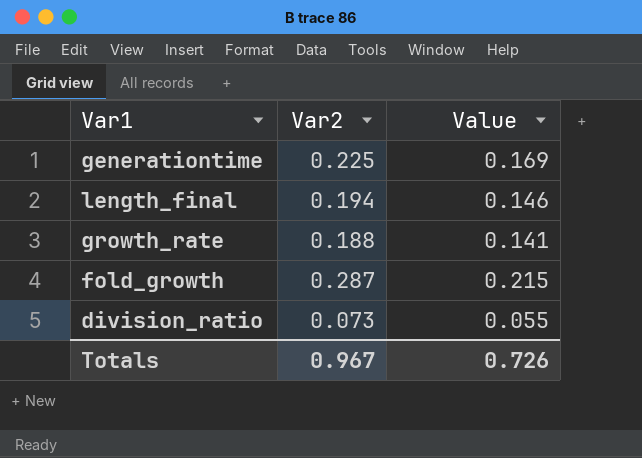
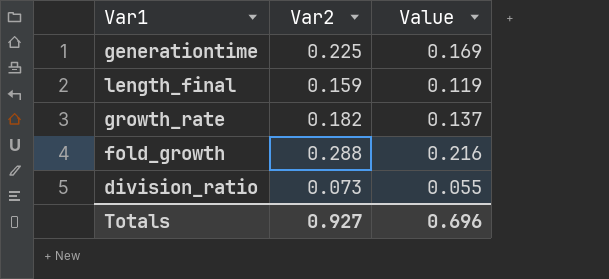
length_final | Var2: 0.194 -> 0.159
length_final | Value: 0.146 -> 0.119
growth_rate | Var2: 0.188 -> 0.182
growth_rate | Value: 0.141 -> 0.137
fold_growth | Var2: 0.287 -> 0.288
fold_growth | Value: 0.215 -> 0.216
Totals | Var2: 0.967 -> 0.927
Totals | Value: 0.726 -> 0.696

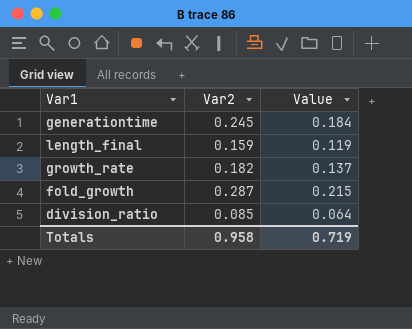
generationtime | Var2: 0.225 -> 0.245
generationtime | Value: 0.169 -> 0.184
fold_growth | Var2: 0.288 -> 0.287
fold_growth | Value: 0.216 -> 0.215
division_ratio | Var2: 0.073 -> 0.085
division_ratio | Value: 0.055 -> 0.064
Totals | Var2: 0.927 -> 0.958
Totals | Value: 0.696 -> 0.719

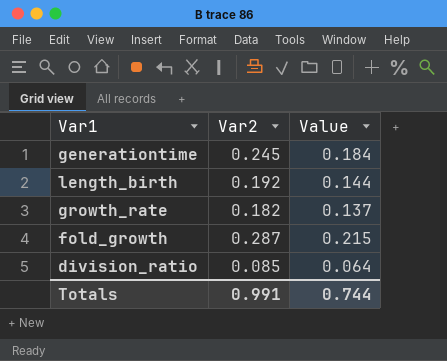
row length_final: 0.159 | 0.119 -> none
row length_birth: none -> 0.192 | 0.144
Totals | Var2: 0.958 -> 0.991
Totals | Value: 0.719 -> 0.744

